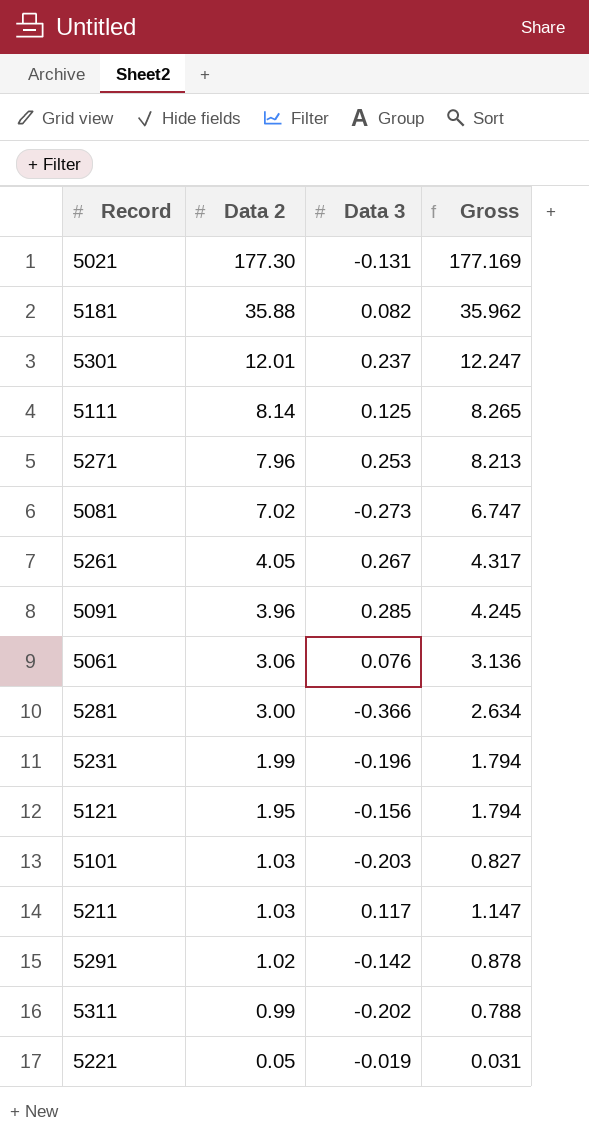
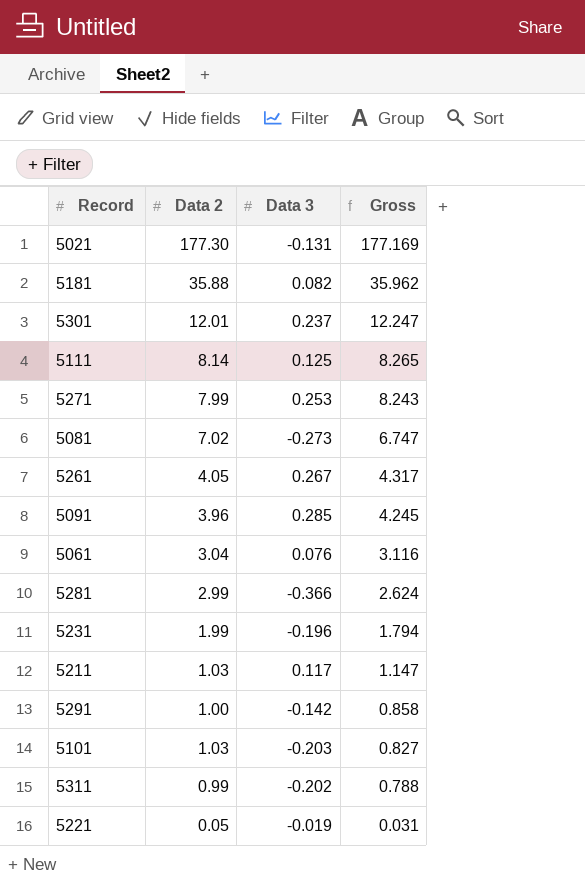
row order: Data 2 descending -> Gross descending
row 5121: 1.95 | -0.156 | 1.794 -> none
5271 | Data 2: 7.96 -> 7.99
5271 | Gross: 8.213 -> 8.243
5061 | Data 2: 3.06 -> 3.04
5061 | Gross: 3.136 -> 3.116
5281 | Data 2: 3.00 -> 2.99
5281 | Gross: 2.634 -> 2.624
5291 | Data 2: 1.02 -> 1.00
5291 | Gross: 0.878 -> 0.858

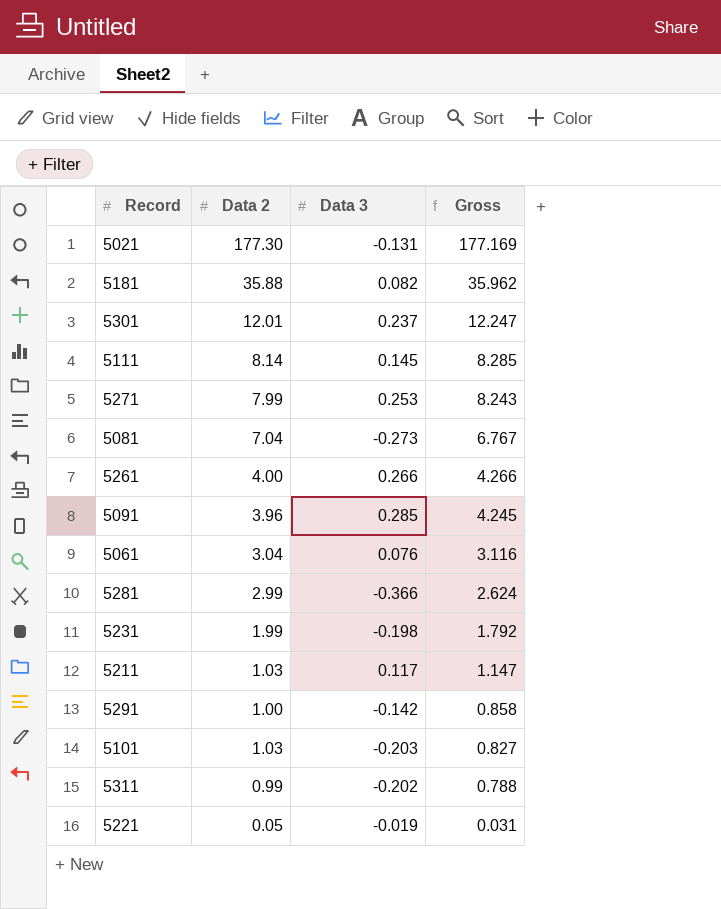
5111 | Data 3: 0.125 -> 0.145
5111 | Gross: 8.265 -> 8.285
5081 | Data 2: 7.02 -> 7.04
5081 | Gross: 6.747 -> 6.767
5261 | Data 2: 4.05 -> 4.00
5261 | Data 3: 0.267 -> 0.266
5261 | Gross: 4.317 -> 4.266
5231 | Data 3: -0.196 -> -0.198
5231 | Gross: 1.794 -> 1.792

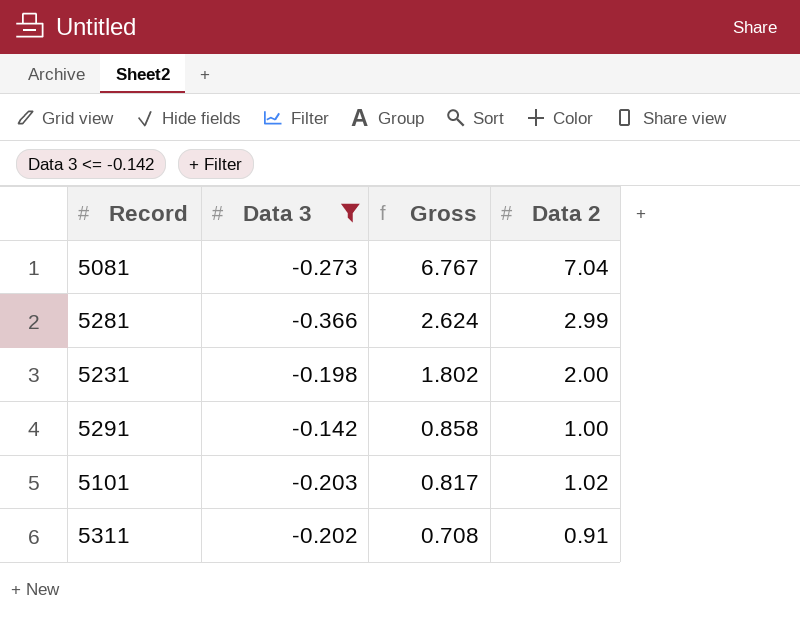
filter: none -> Data 3 <= -0.142
column Data 2 | position: 2 -> 4
5231 | Gross: 1.792 -> 1.802
5231 | Data 2: 1.99 -> 2.00
5101 | Gross: 0.827 -> 0.817
5101 | Data 2: 1.03 -> 1.02
5311 | Gross: 0.788 -> 0.708
5311 | Data 2: 0.99 -> 0.91

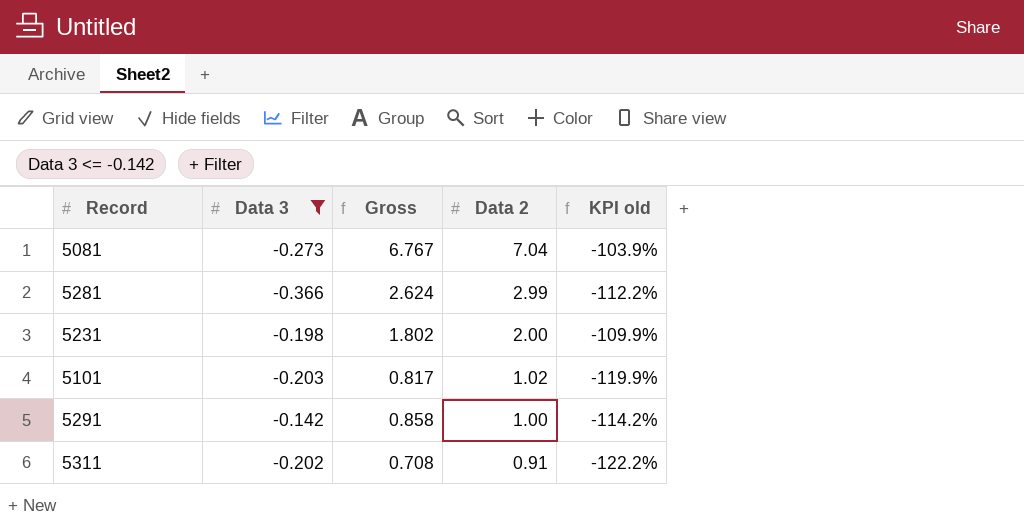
row order: Gross descending -> Data 2 descending
column KPI old | formula: none -> ([Data 3] - [Data 2]) / [Data 2]

